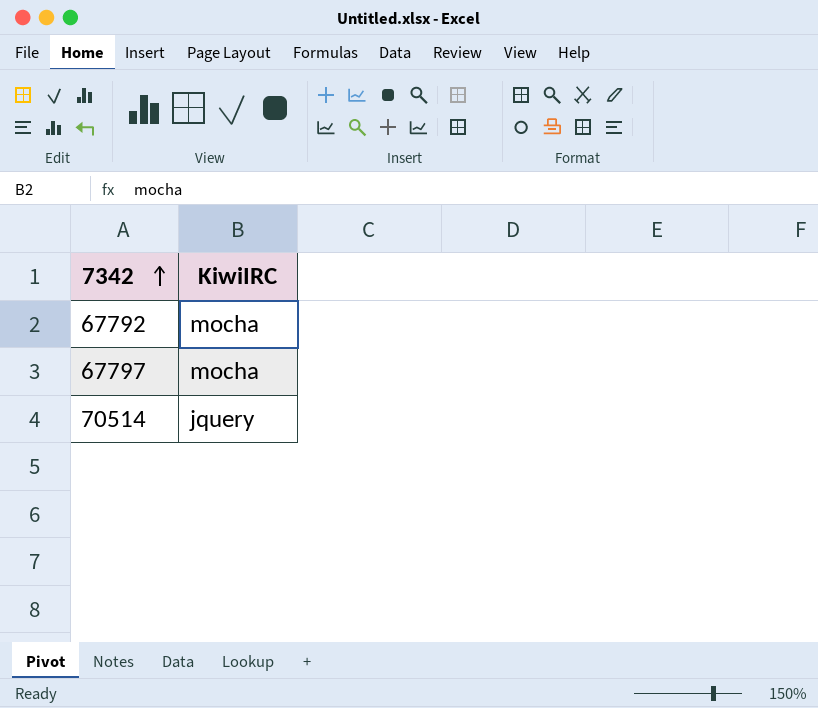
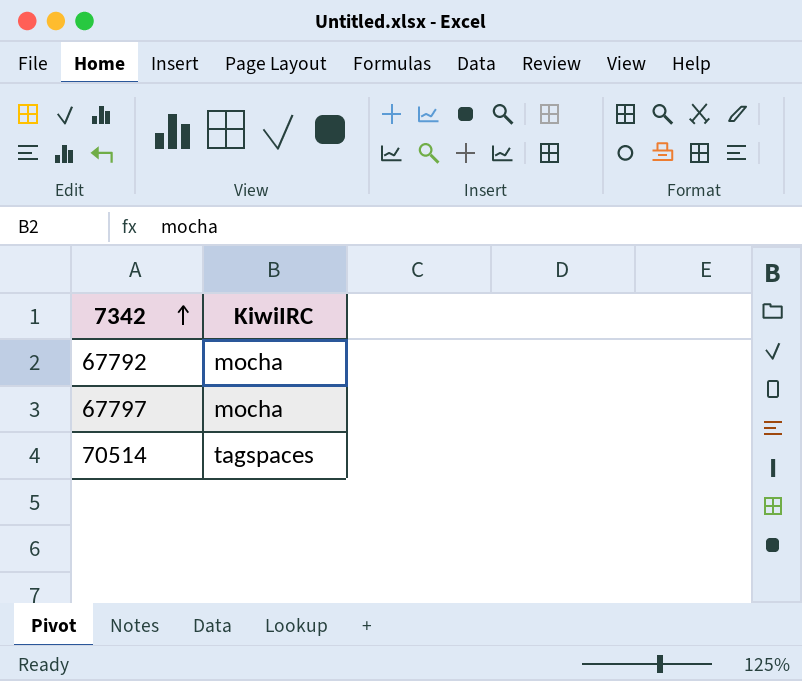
70514 | KiwiIRC: jquery -> tagspaces

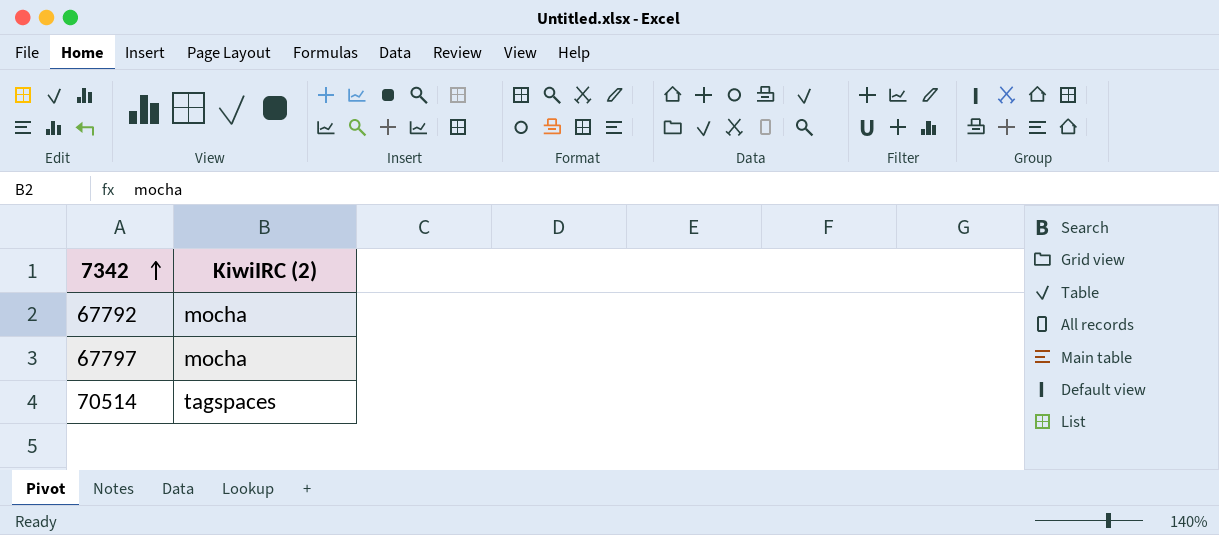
column name: KiwiIRC -> KiwiIRC (2)

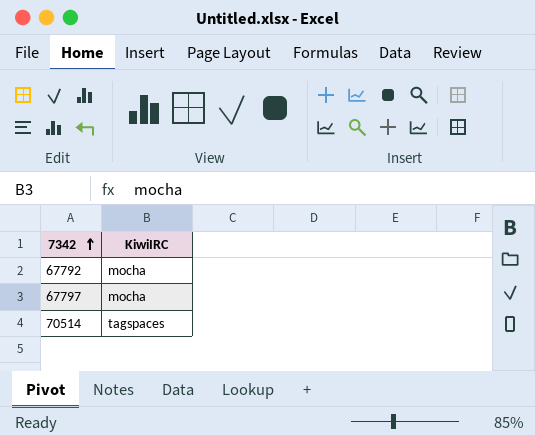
column name: KiwiIRC (2) -> KiwiIRC

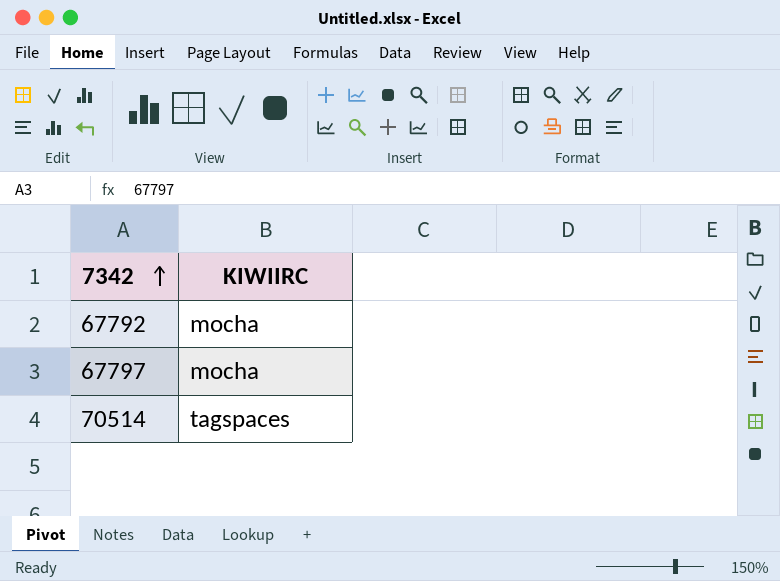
column name: KiwiIRC -> KIWIIRC

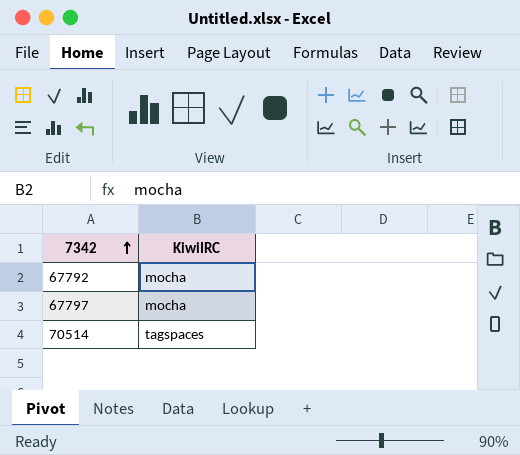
column name: KIWIIRC -> KiwiIRC

